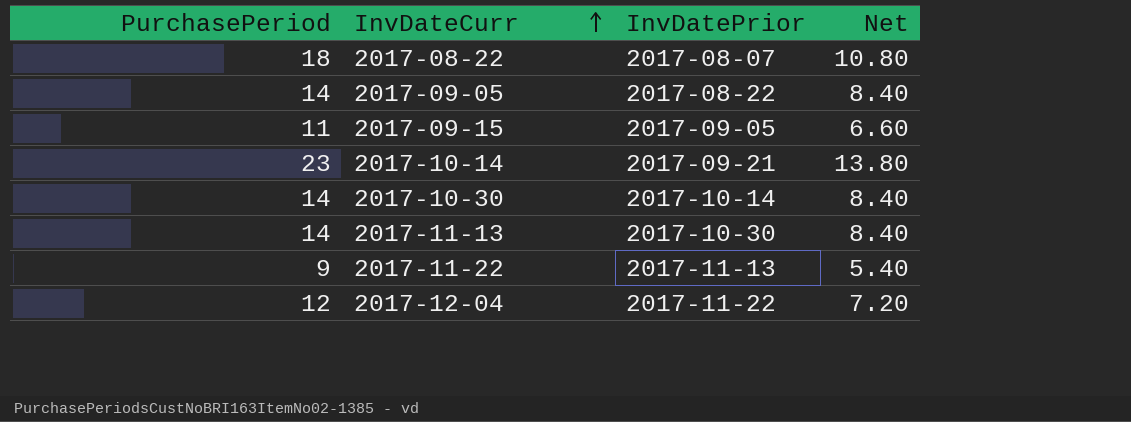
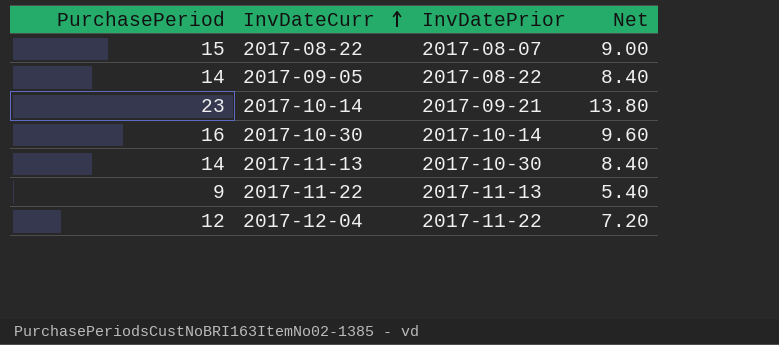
row 2017-09-15: 11 | 2017-09-05 | 6.60 -> none
2017-08-22 | PurchasePeriod: 18 -> 15
2017-08-22 | Net: 10.80 -> 9.00
2017-10-30 | PurchasePeriod: 14 -> 16
2017-10-30 | Net: 8.40 -> 9.60

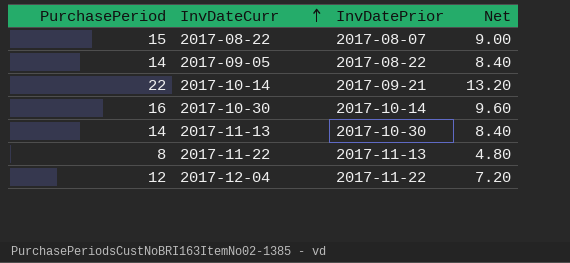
2017-10-14 | PurchasePeriod: 23 -> 22
2017-10-14 | Net: 13.80 -> 13.20
2017-11-22 | PurchasePeriod: 9 -> 8
2017-11-22 | Net: 5.40 -> 4.80

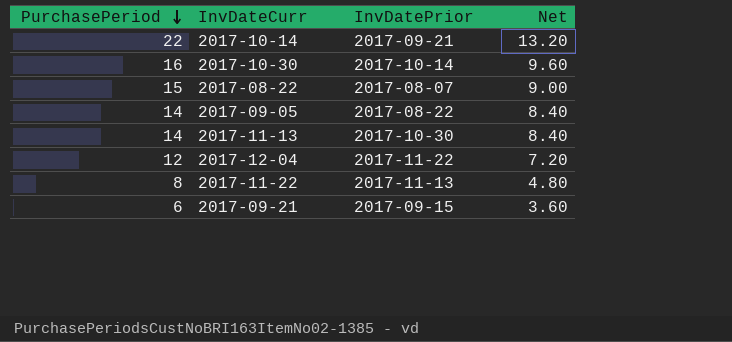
row order: InvDateCurr ascending -> PurchasePeriod descending
row 2017-09-21: none -> 6 | 2017-09-15 | 3.60

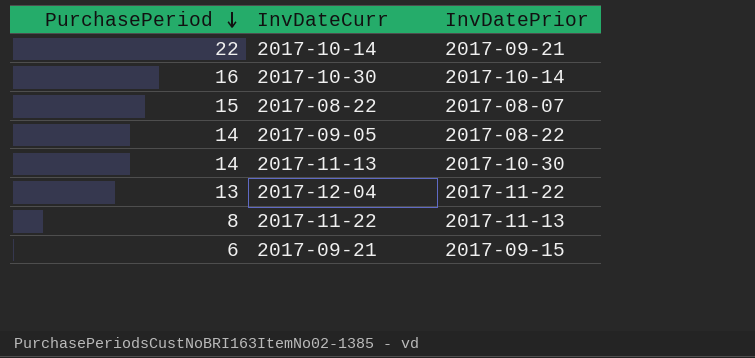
column Net | formula: [PurchasePeriod] * 0.6 -> none
2017-12-04 | PurchasePeriod: 12 -> 13

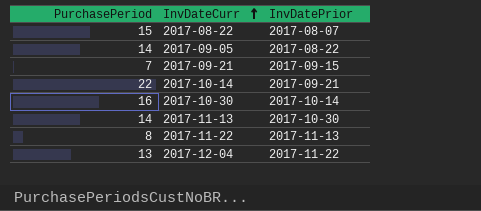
row order: PurchasePeriod descending -> InvDateCurr ascending
2017-09-21 | PurchasePeriod: 6 -> 7

